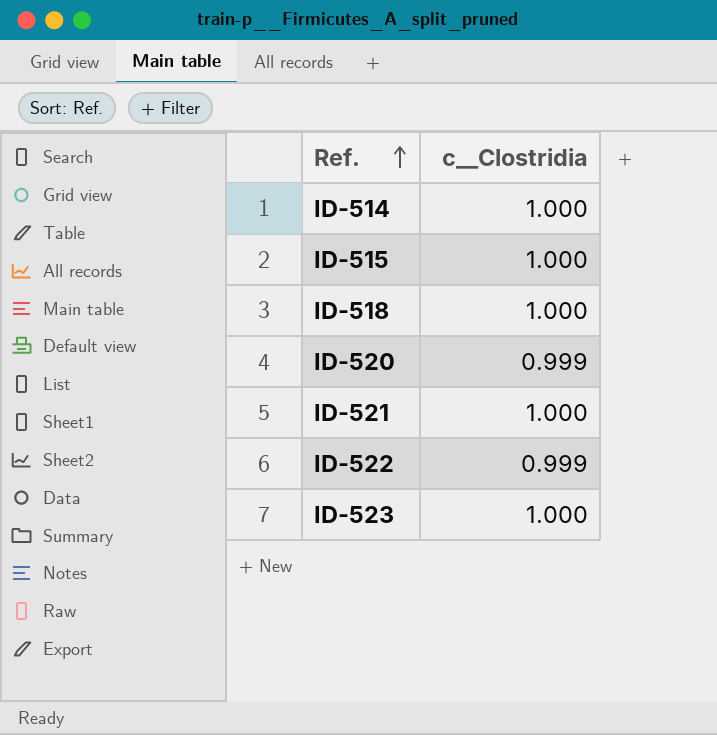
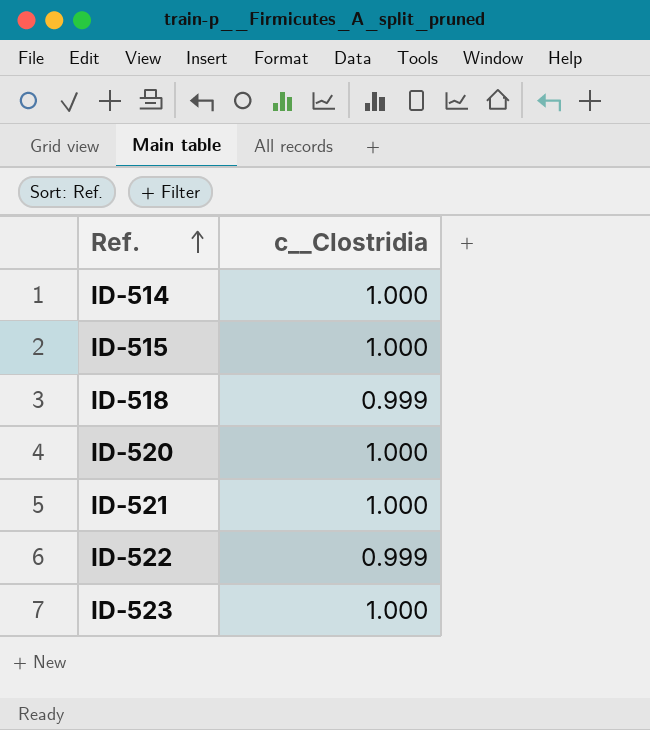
ID-518 | c__Clostridia: 1.000 -> 0.999
ID-520 | c__Clostridia: 0.999 -> 1.000

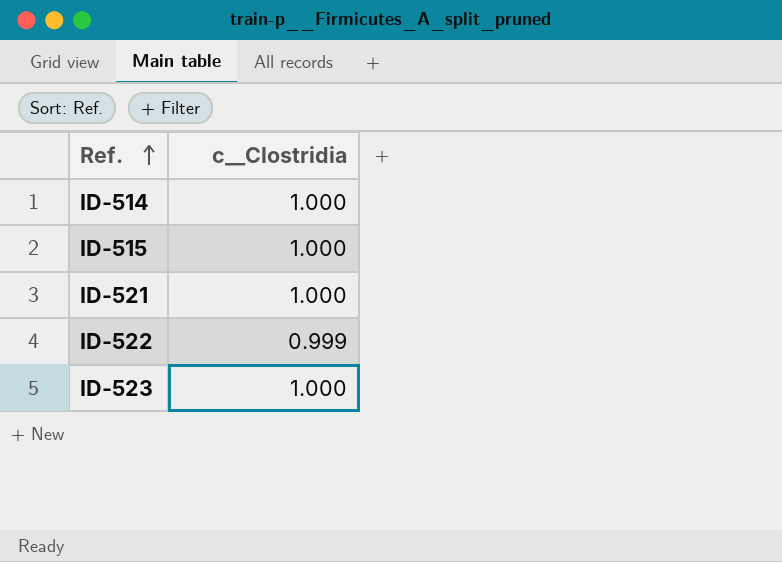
row ID-518: 0.999 -> none
row ID-520: 1.000 -> none

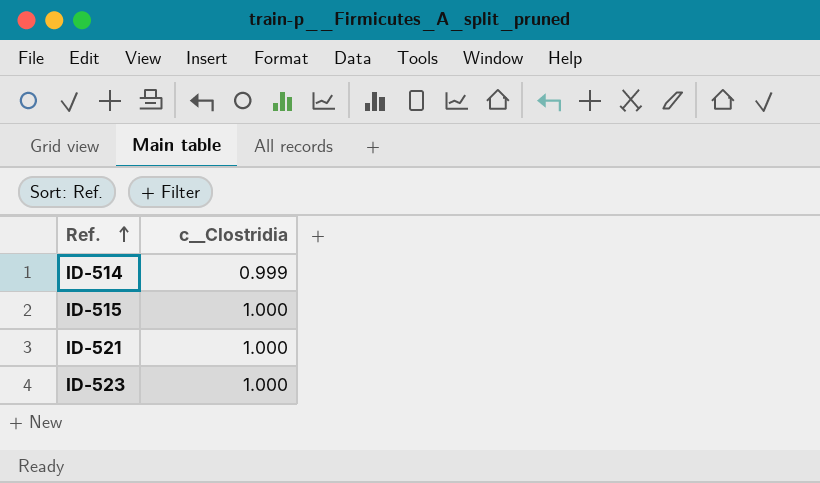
row ID-522: 0.999 -> none
ID-514 | c__Clostridia: 1.000 -> 0.999

